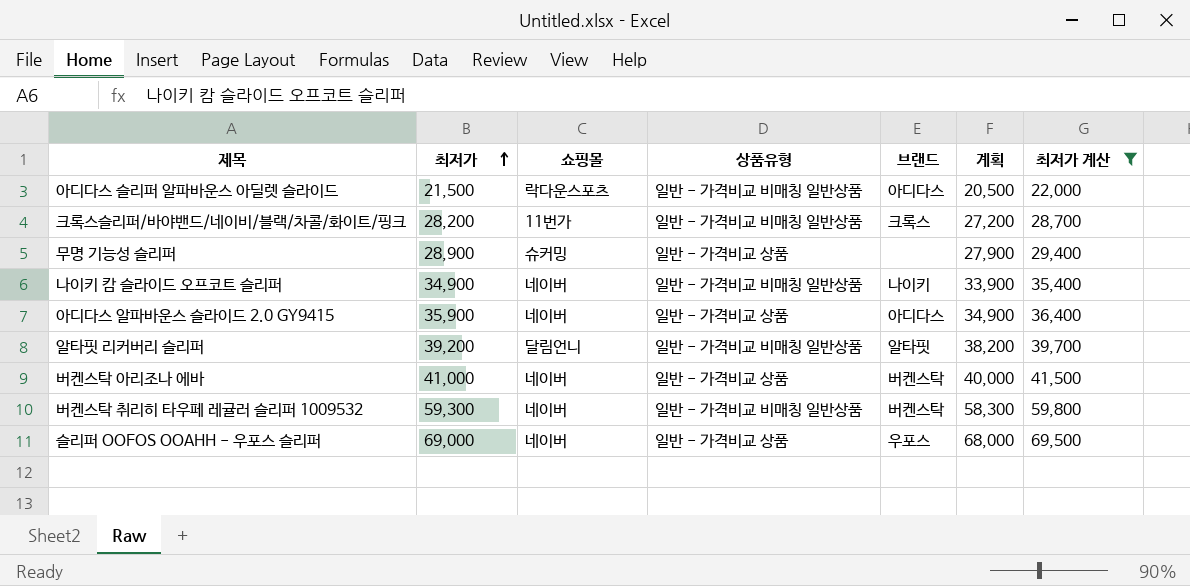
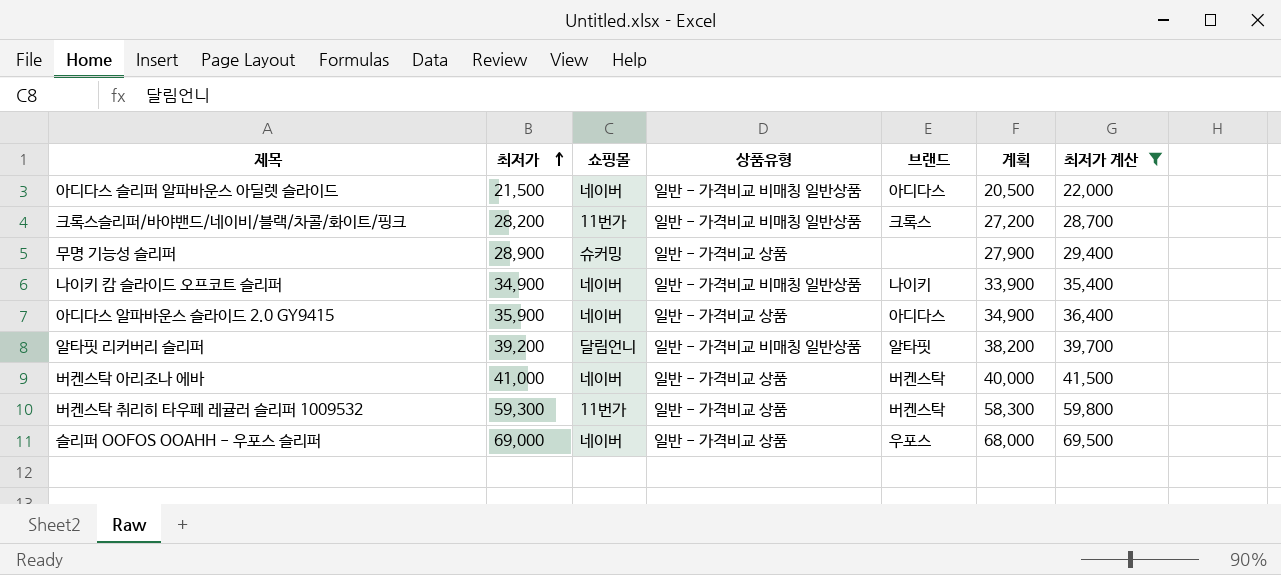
아디다스 슬리퍼 알파바운스 아딜렛 슬라이드 | 쇼핑몰: 락다운스포츠 -> 네이버
버켄스탁 취리히 타우페 레귤러 슬리퍼 1009532 | 쇼핑몰: 네이버 -> 11번가
버켄스탁 취리히 타우페 레귤러 슬리퍼 1009532 | 상품유형: 일반 - 가격비교 비매칭 일반상품 -> 일반 - 가격비교 상품

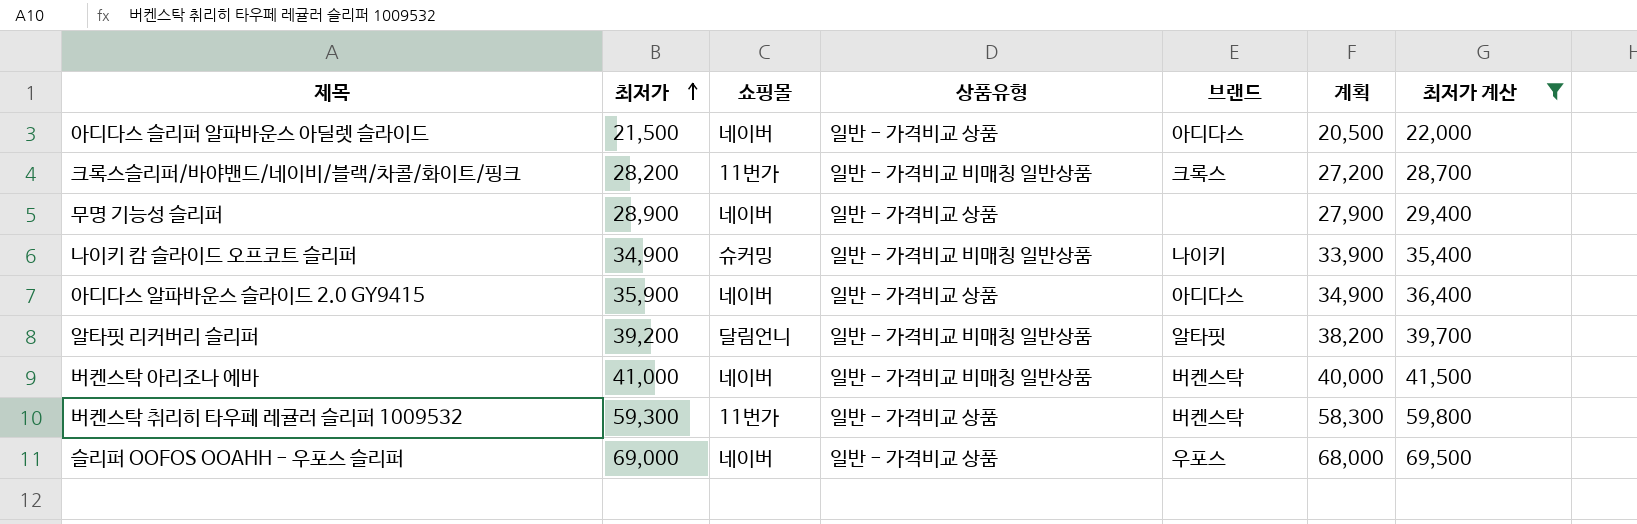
아디다스 슬리퍼 알파바운스 아딜렛 슬라이드 | 상품유형: 일반 - 가격비교 비매칭 일반상품 -> 일반 - 가격비교 상품
무명 기능성 슬리퍼 | 쇼핑몰: 슈커밍 -> 네이버
나이키 캄 슬라이드 오프코트 슬리퍼 | 쇼핑몰: 네이버 -> 슈커밍
버켄스탁 아리조나 에바 | 상품유형: 일반 - 가격비교 상품 -> 일반 - 가격비교 비매칭 일반상품

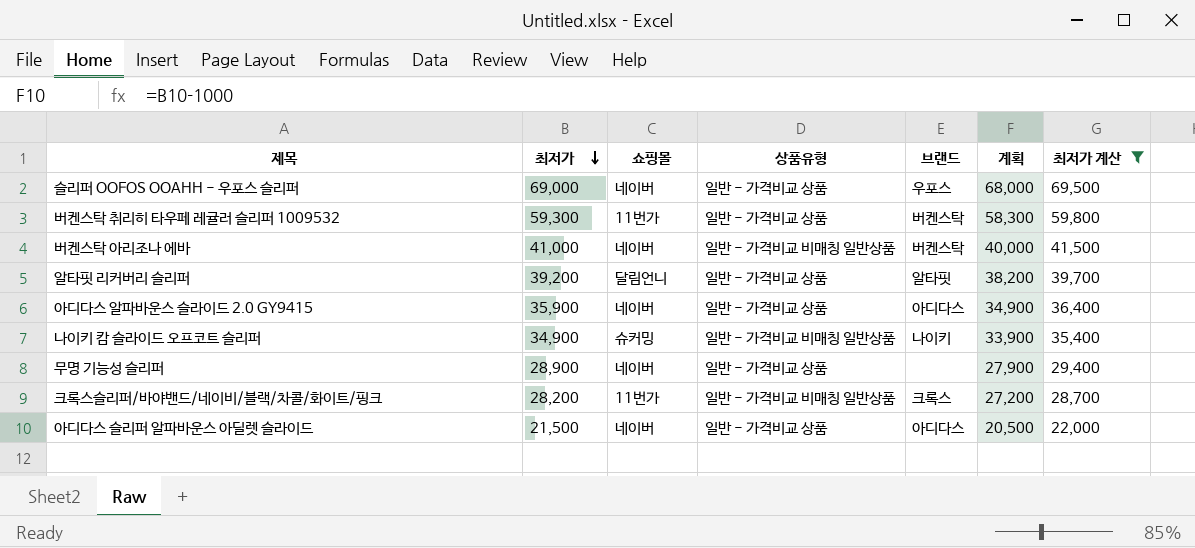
row order: 최저가 ascending -> 최저가 descending
알타핏 리커버리 슬리퍼 | 상품유형: 일반 - 가격비교 비매칭 일반상품 -> 일반 - 가격비교 상품

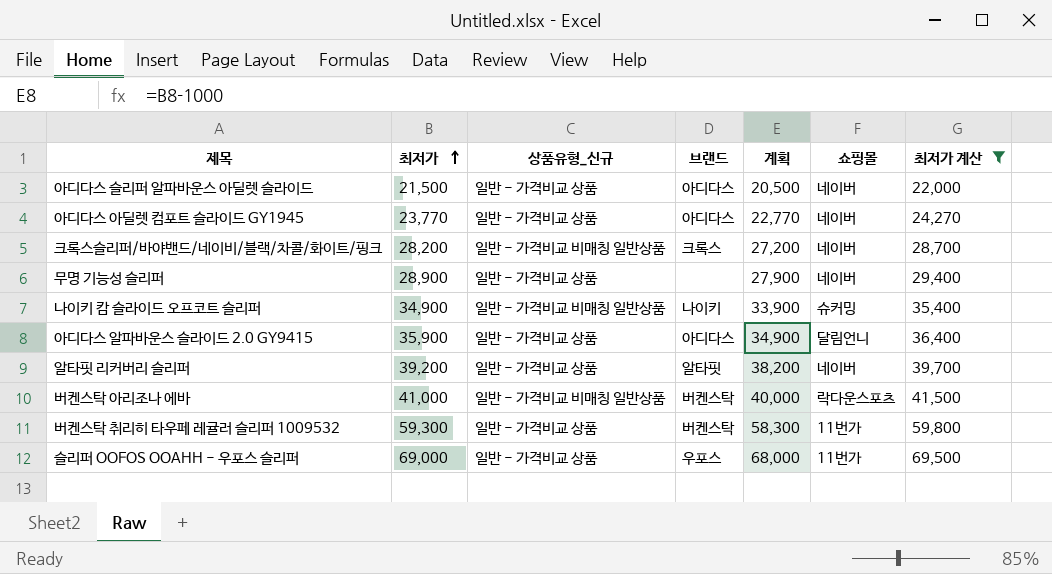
row order: 최저가 descending -> 최저가 ascending
column name: 상품유형 -> 상품유형_신규
column 쇼핑몰 | position: 3 -> 6
row 아디다스 아딜렛 컴포트 슬라이드 GY1945: none -> 23,770 | 일반 - 가격비교 상품 | 아디다스 | 22,770 | 네이버 | 24,270
크록스슬리퍼/바야밴드/네이비/블랙/차콜/화이트/핑크 | 쇼핑몰: 11번가 -> 네이버
아디다스 알파바운스 슬라이드 2.0 GY9415 | 쇼핑몰: 네이버 -> 달림언니
알타핏 리커버리 슬리퍼 | 쇼핑몰: 달림언니 -> 네이버
버켄스탁 아리조나 에바 | 쇼핑몰: 네이버 -> 락다운스포츠
슬리퍼 OOFOS OOAHH - 우포스 슬리퍼 | 쇼핑몰: 네이버 -> 11번가

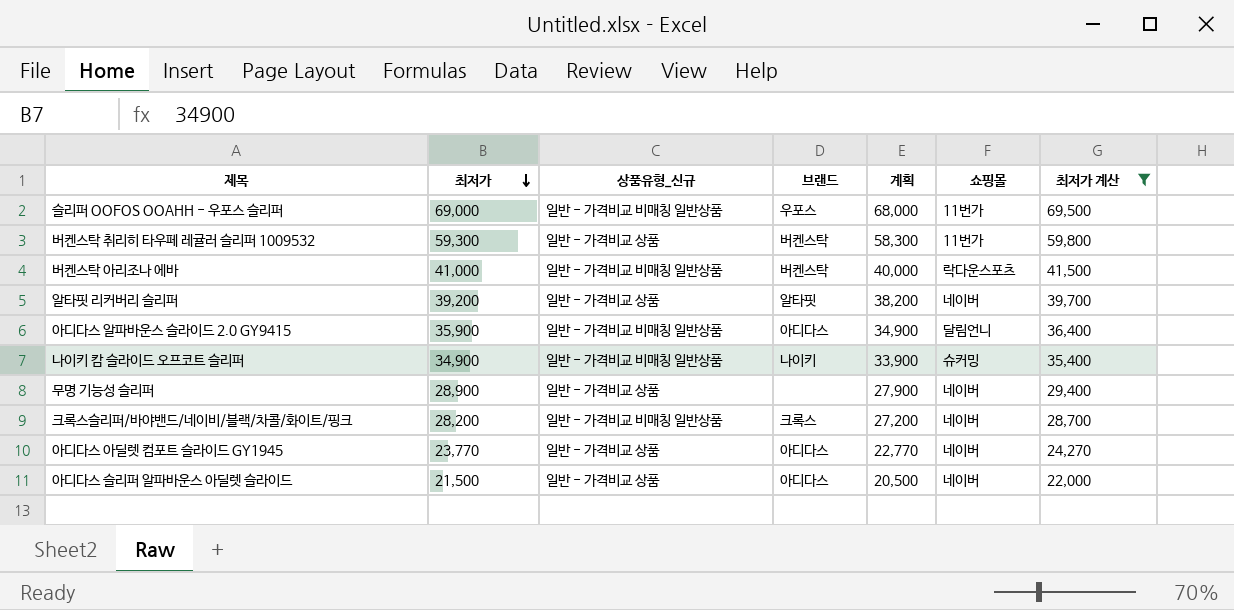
row order: 최저가 ascending -> 최저가 descending
슬리퍼 OOFOS OOAHH - 우포스 슬리퍼 | 상품유형_신규: 일반 - 가격비교 상품 -> 일반 - 가격비교 비매칭 일반상품
아디다스 알파바운스 슬라이드 2.0 GY9415 | 상품유형_신규: 일반 - 가격비교 상품 -> 일반 - 가격비교 비매칭 일반상품

